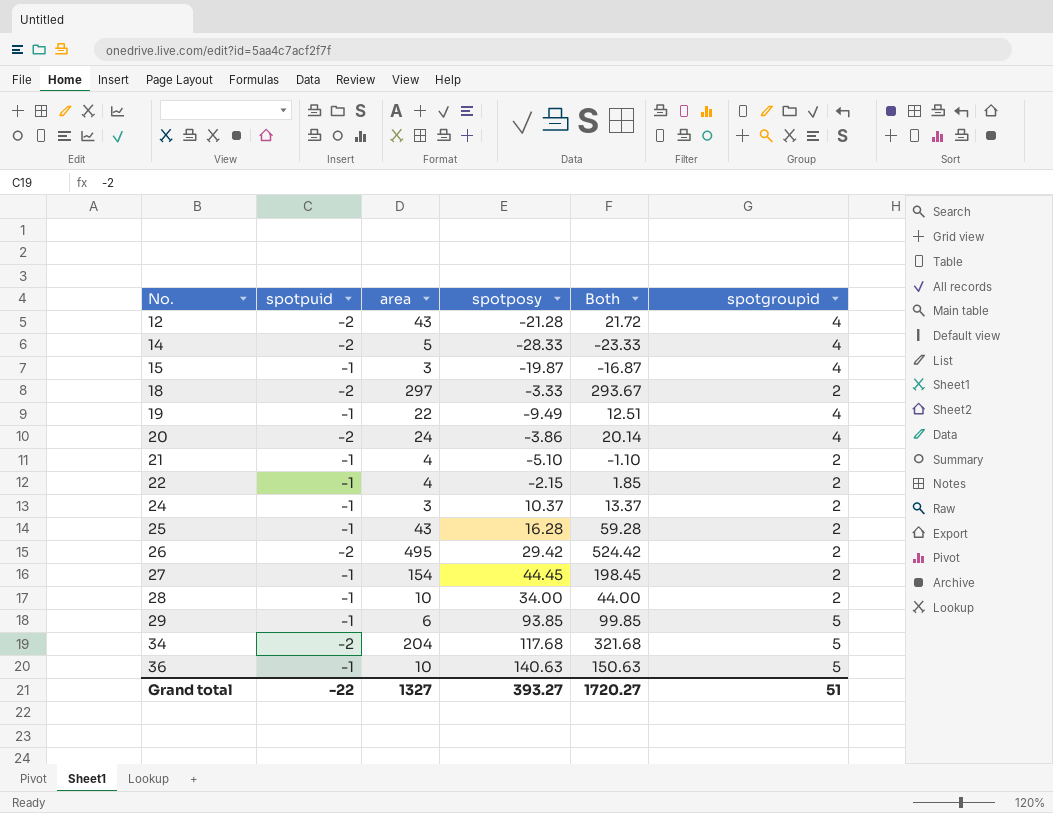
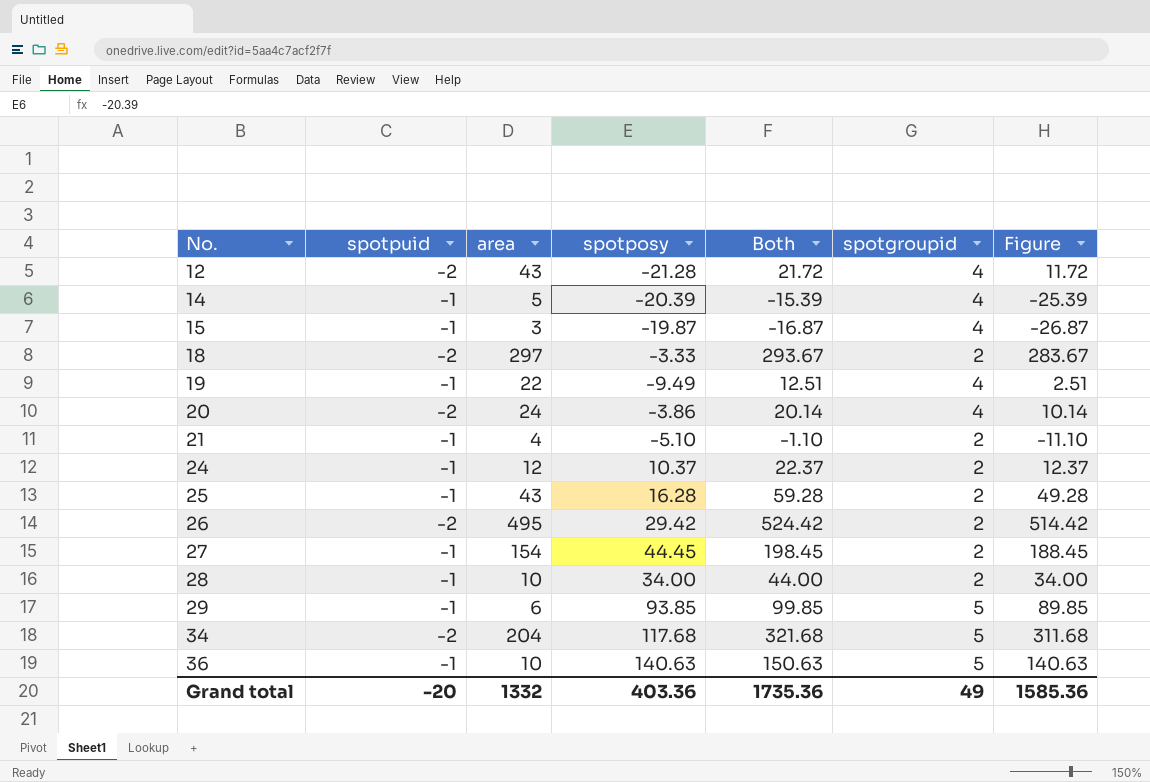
column Figure | formula: none -> [Both] - 10
row 22: -1 | 4 | -2.15 | 1.85 | 2 -> none
14 | spotpuid: -2 -> -1
14 | spotposy: -28.33 -> -20.39
14 | Both: -23.33 -> -15.39
24 | area: 3 -> 12
24 | Both: 13.37 -> 22.37
Grand total | spotpuid: -22 -> -20
Grand total | area: 1327 -> 1332
Grand total | spotposy: 393.27 -> 403.36
Grand total | Both: 1720.27 -> 1735.36
Grand total | spotgroupid: 51 -> 49

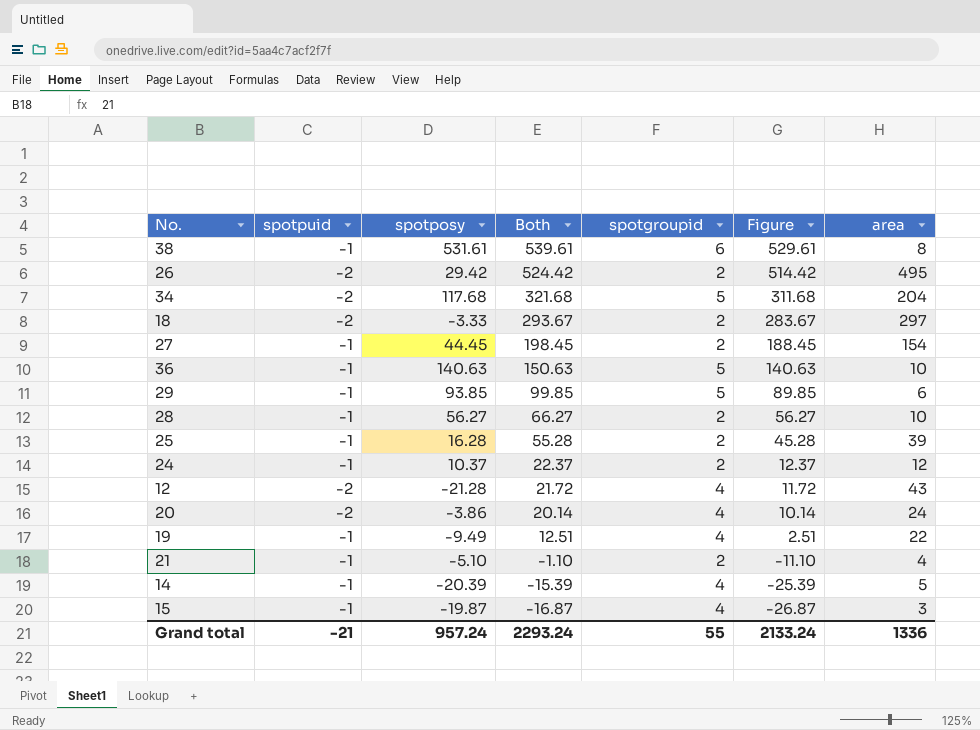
row order: No. ascending -> Both descending
column area | position: 3 -> 7
row 38: none -> -1 | 531.61 | 539.61 | 6 | 529.61 | 8
28 | spotposy: 34.00 -> 56.27
28 | Both: 44.00 -> 66.27
28 | Figure: 34.00 -> 56.27
25 | Both: 59.28 -> 55.28
25 | Figure: 49.28 -> 45.28
25 | area: 43 -> 39
Grand total | spotpuid: -20 -> -21
Grand total | spotposy: 403.36 -> 957.24
Grand total | Both: 1735.36 -> 2293.24
Grand total | spotgroupid: 49 -> 55
Grand total | Figure: 1585.36 -> 2133.24
Grand total | area: 1332 -> 1336

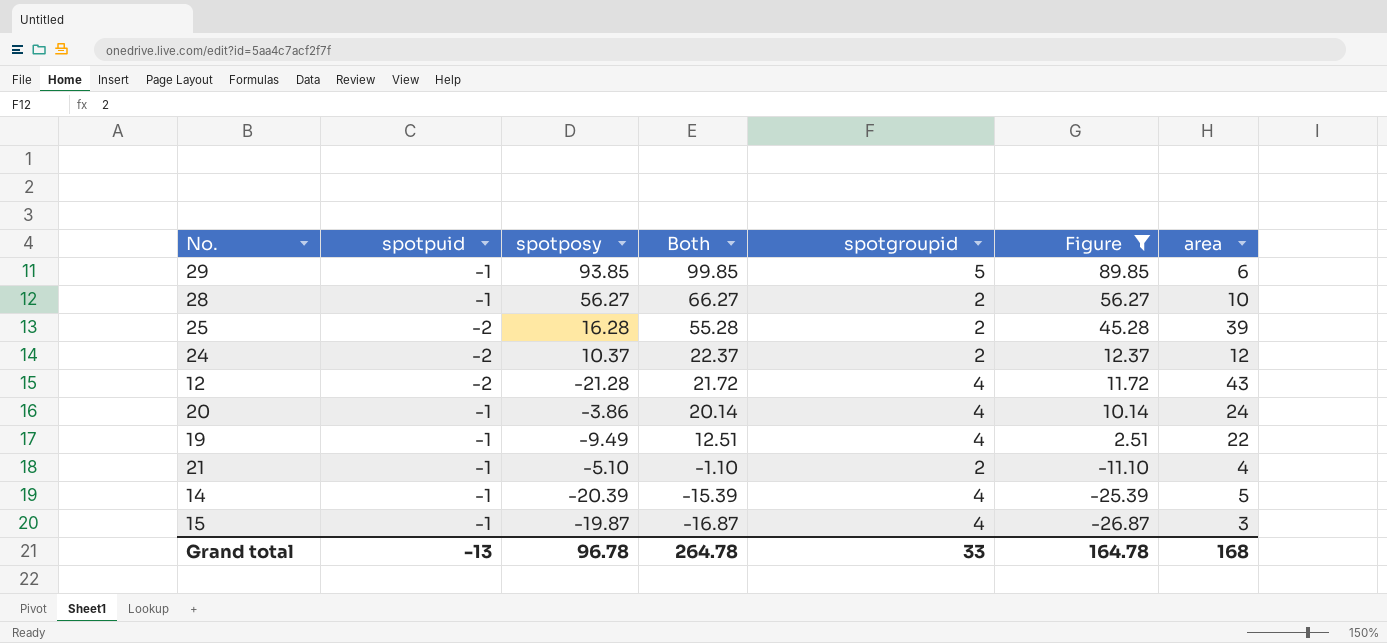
filter: none -> Figure <= 89.85
25 | spotpuid: -1 -> -2
24 | spotpuid: -1 -> -2
20 | spotpuid: -2 -> -1
Grand total | spotpuid: -21 -> -13
Grand total | spotposy: 957.24 -> 96.78
Grand total | Both: 2293.24 -> 264.78
Grand total | spotgroupid: 55 -> 33
Grand total | Figure: 2133.24 -> 164.78
Grand total | area: 1336 -> 168

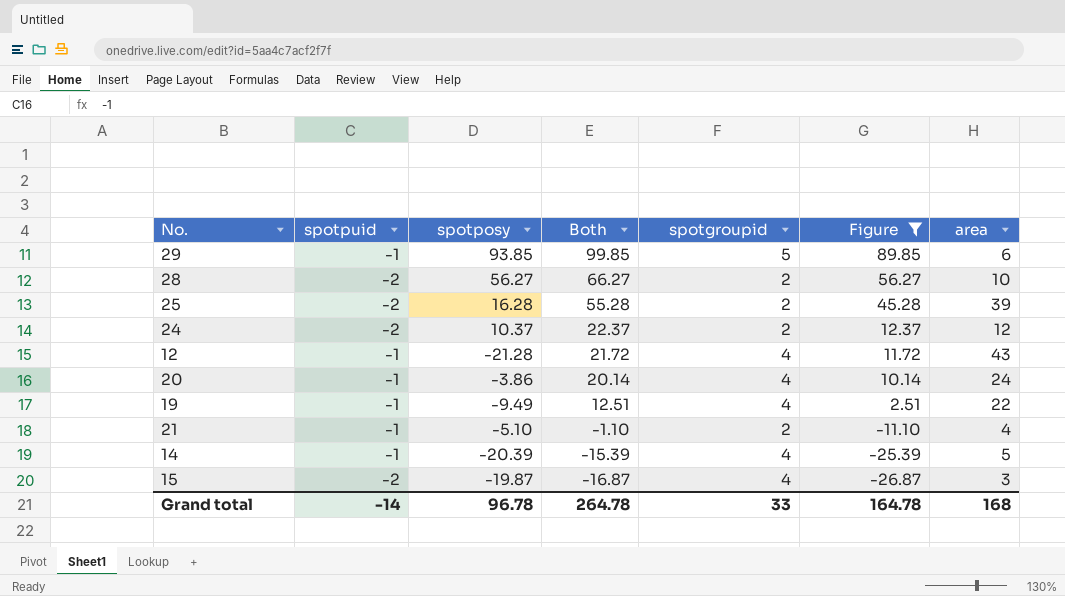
28 | spotpuid: -1 -> -2
12 | spotpuid: -2 -> -1
15 | spotpuid: -1 -> -2
Grand total | spotpuid: -13 -> -14

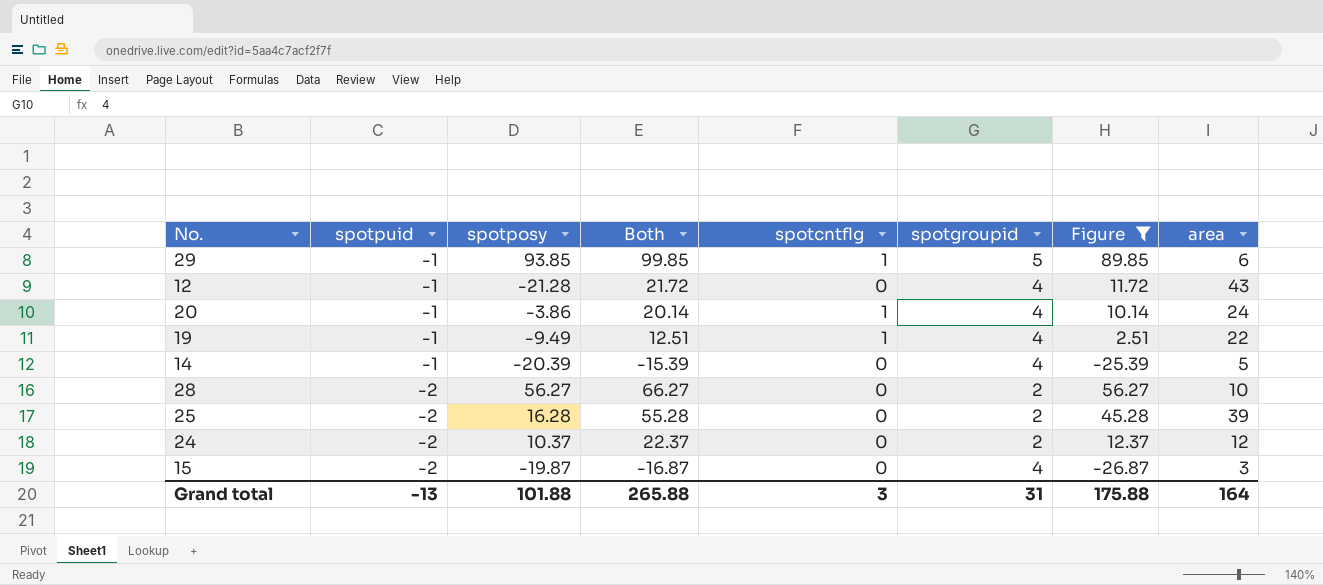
row order: Both descending -> spotpuid descending
column spotcntflg | position: none -> 5
row 21: -1 | -5.10 | -1.10 | 2 | -11.10 | 4 -> none
Grand total | spotpuid: -14 -> -13
Grand total | spotposy: 96.78 -> 101.88
Grand total | Both: 264.78 -> 265.88
Grand total | spotgroupid: 33 -> 31
Grand total | Figure: 164.78 -> 175.88
Grand total | area: 168 -> 164

